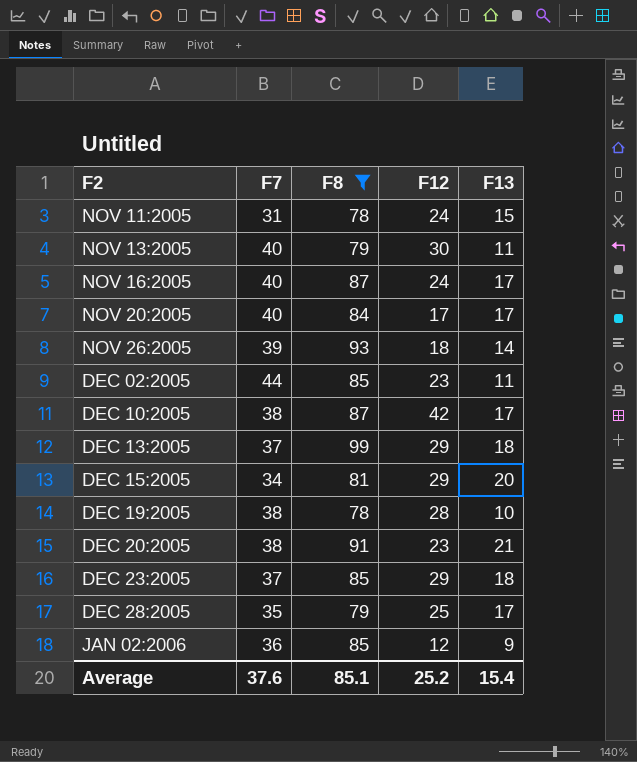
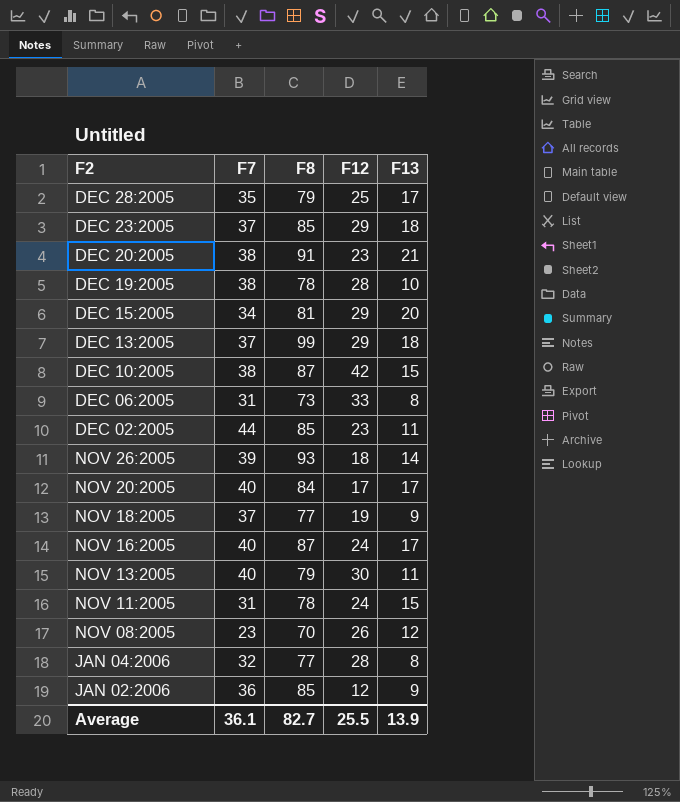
filter: F8 >= 78 -> none
row order: none -> F2 descending
DEC 10:2005 | F13: 17 -> 15
Average | F7: 37.6 -> 36.1
Average | F8: 85.1 -> 82.7
Average | F12: 25.2 -> 25.5
Average | F13: 15.4 -> 13.9

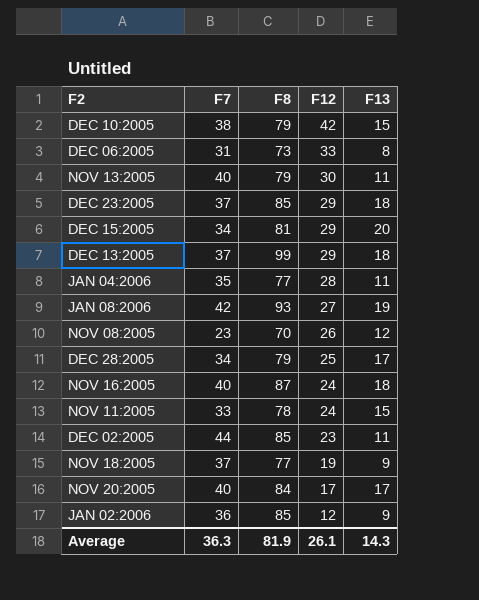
row order: F2 descending -> F12 descending
row DEC 20:2005: 38 | 91 | 23 | 21 -> none
row DEC 19:2005: 38 | 78 | 28 | 10 -> none
row NOV 26:2005: 39 | 93 | 18 | 14 -> none
DEC 10:2005 | F8: 87 -> 79
JAN 04:2006 | F7: 32 -> 35
JAN 04:2006 | F13: 8 -> 11
row JAN 08:2006: none -> 42 | 93 | 27 | 19
DEC 28:2005 | F7: 35 -> 34
NOV 16:2005 | F13: 17 -> 18
NOV 11:2005 | F7: 31 -> 33
Average | F7: 36.1 -> 36.3
Average | F8: 82.7 -> 81.9
Average | F12: 25.5 -> 26.1
Average | F13: 13.9 -> 14.3

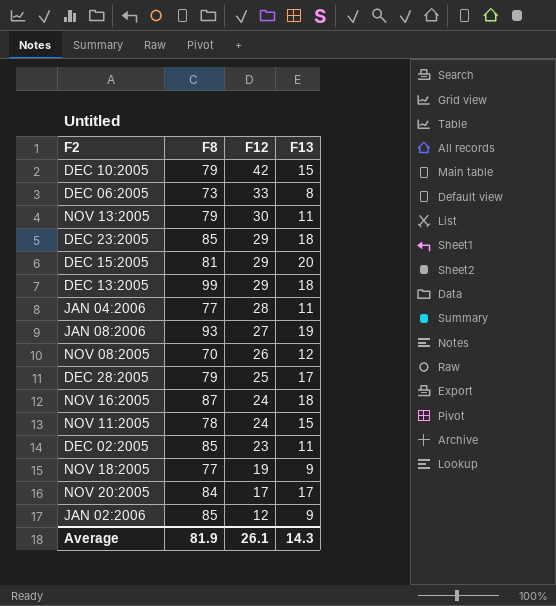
column F7 | position: 2 -> none

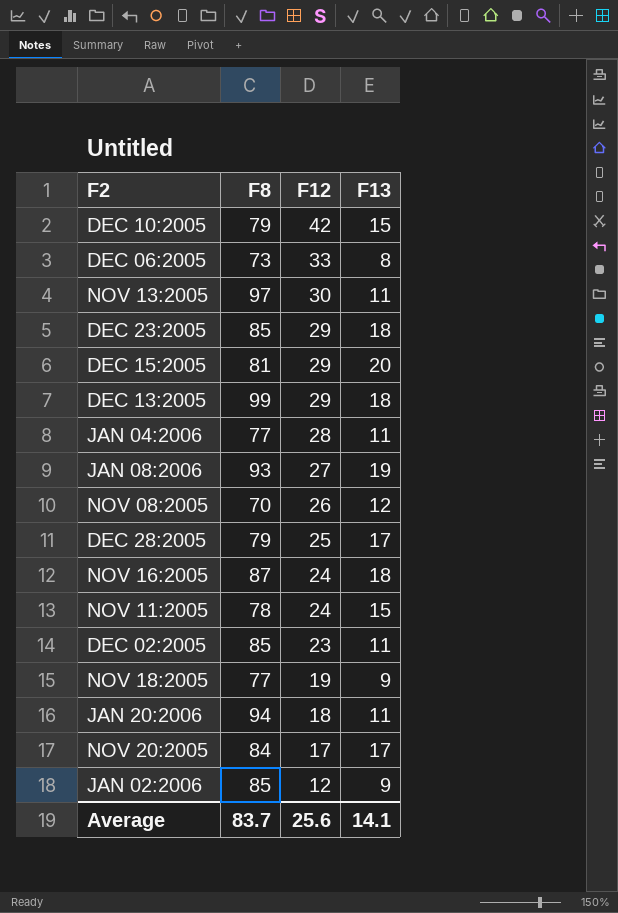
NOV 13:2005 | F8: 79 -> 97
row JAN 20:2006: none -> 94 | 18 | 11
Average | F8: 81.9 -> 83.7
Average | F12: 26.1 -> 25.6
Average | F13: 14.3 -> 14.1

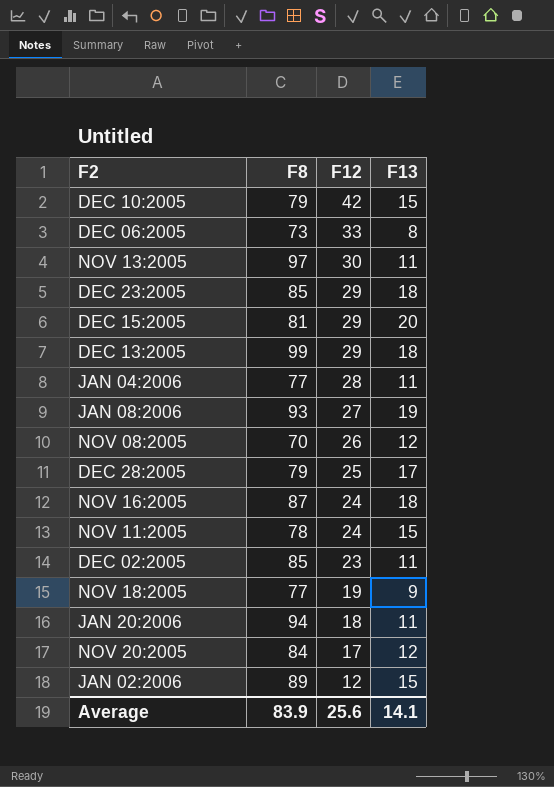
NOV 20:2005 | F13: 17 -> 12
JAN 02:2006 | F8: 85 -> 89
JAN 02:2006 | F13: 9 -> 15
Average | F8: 83.7 -> 83.9

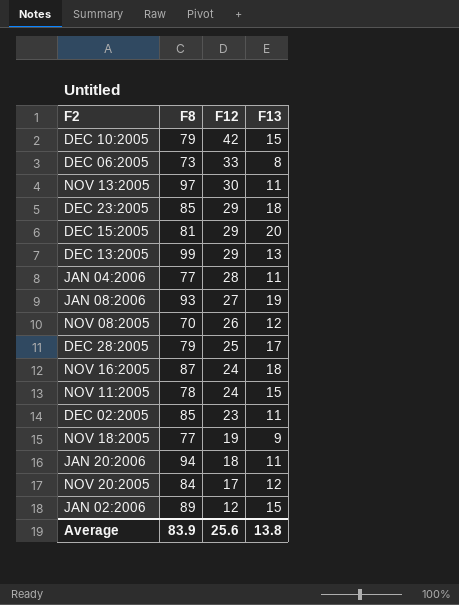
DEC 13:2005 | F13: 18 -> 13
Average | F13: 14.1 -> 13.8

